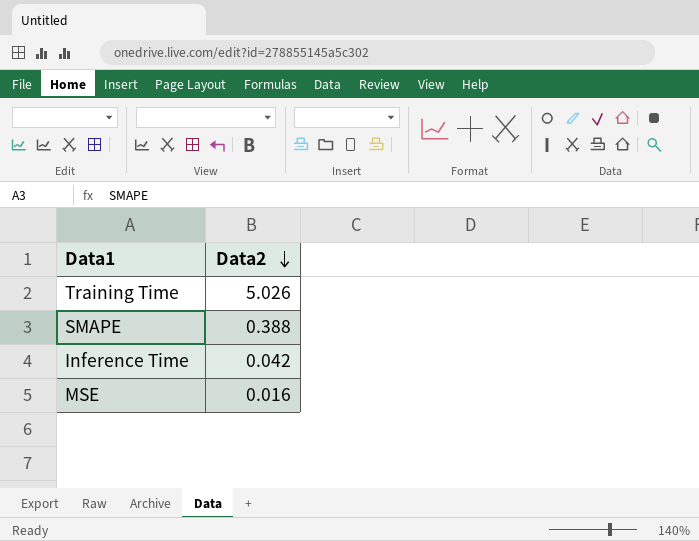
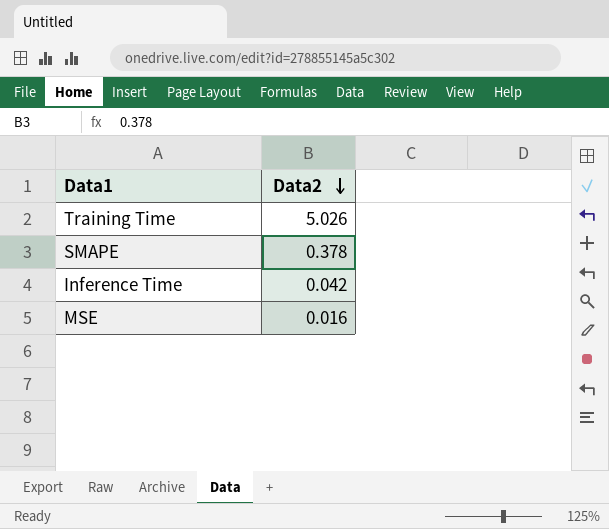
SMAPE | Data2: 0.388 -> 0.378

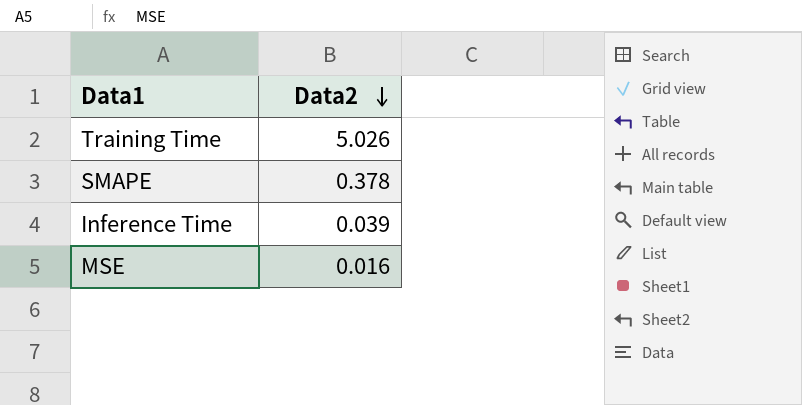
Inference Time | Data2: 0.042 -> 0.039

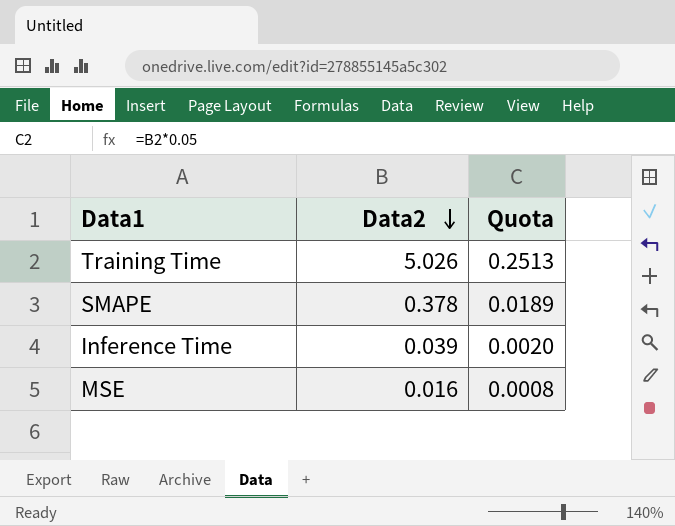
column Quota | formula: none -> [Data2] * 0.05

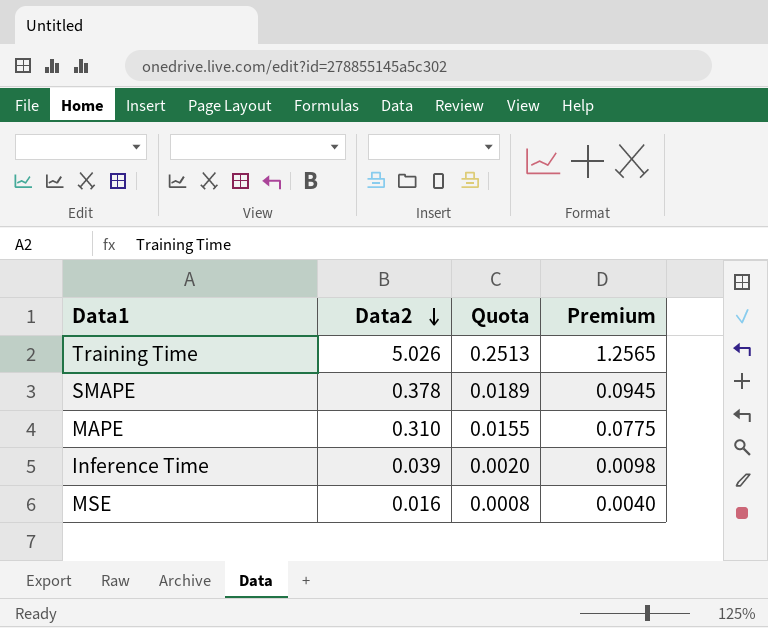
column Premium | formula: none -> [Data2] * 0.25
row MAPE: none -> 0.310 | 0.0155 | 0.0775

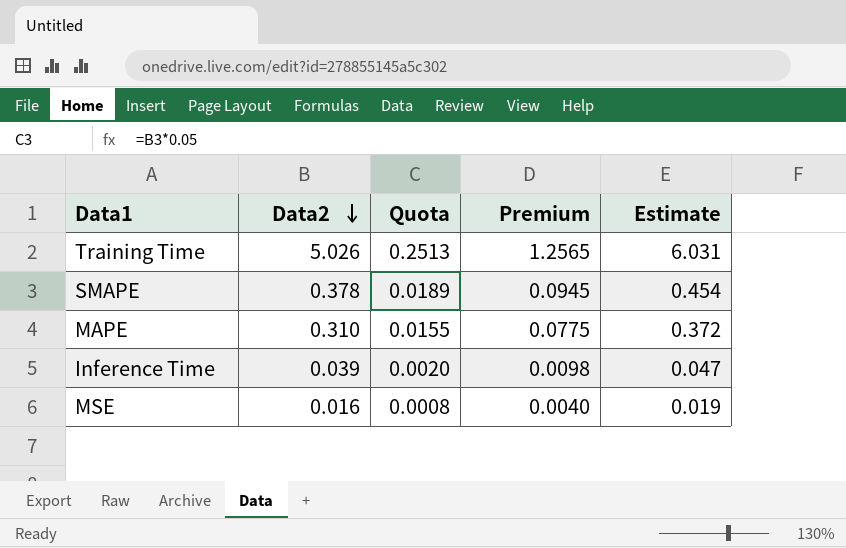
column Estimate | formula: none -> [Data2] * 1.2

